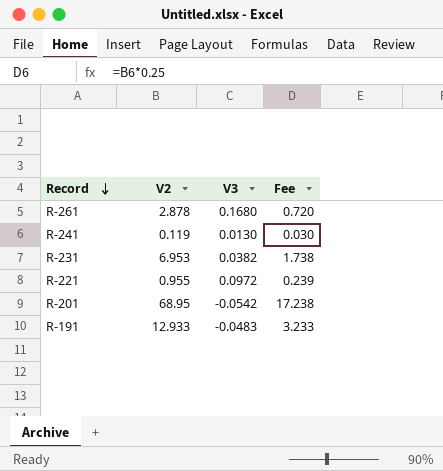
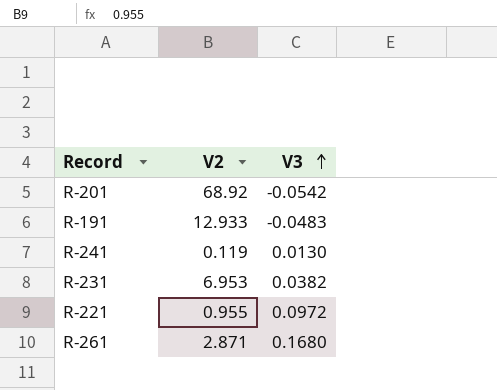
row order: Record descending -> V3 ascending
column Fee | formula: [V2] * 0.25 -> none
R-201 | V2: 68.95 -> 68.92
R-261 | V2: 2.878 -> 2.871

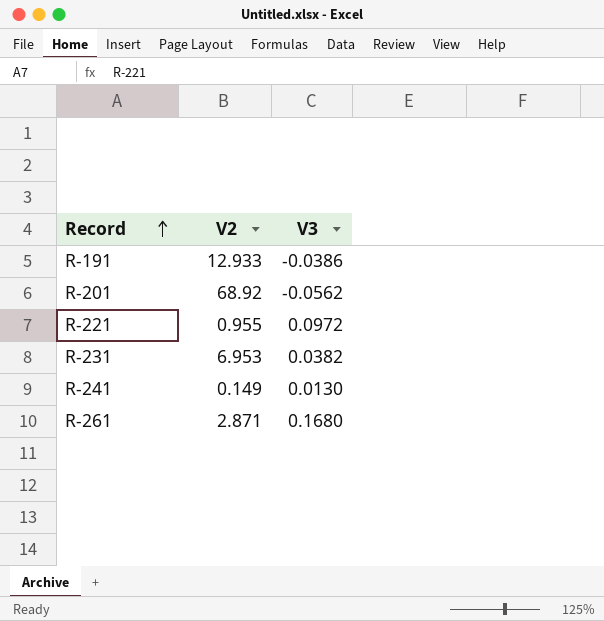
row order: V3 ascending -> Record ascending
R-191 | V3: -0.0483 -> -0.0386
R-201 | V3: -0.0542 -> -0.0562
R-241 | V2: 0.119 -> 0.149

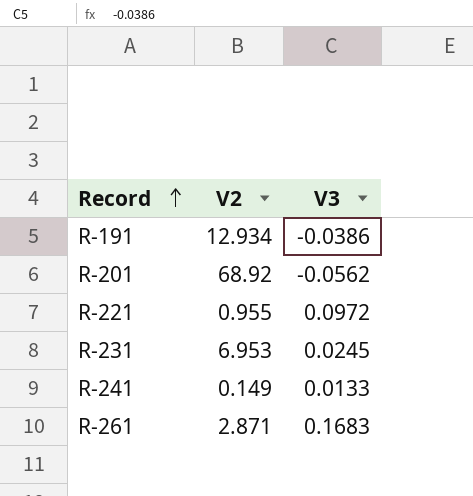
R-191 | V2: 12.933 -> 12.934
R-231 | V3: 0.0382 -> 0.0245
R-241 | V3: 0.0130 -> 0.0133
R-261 | V3: 0.1680 -> 0.1683

